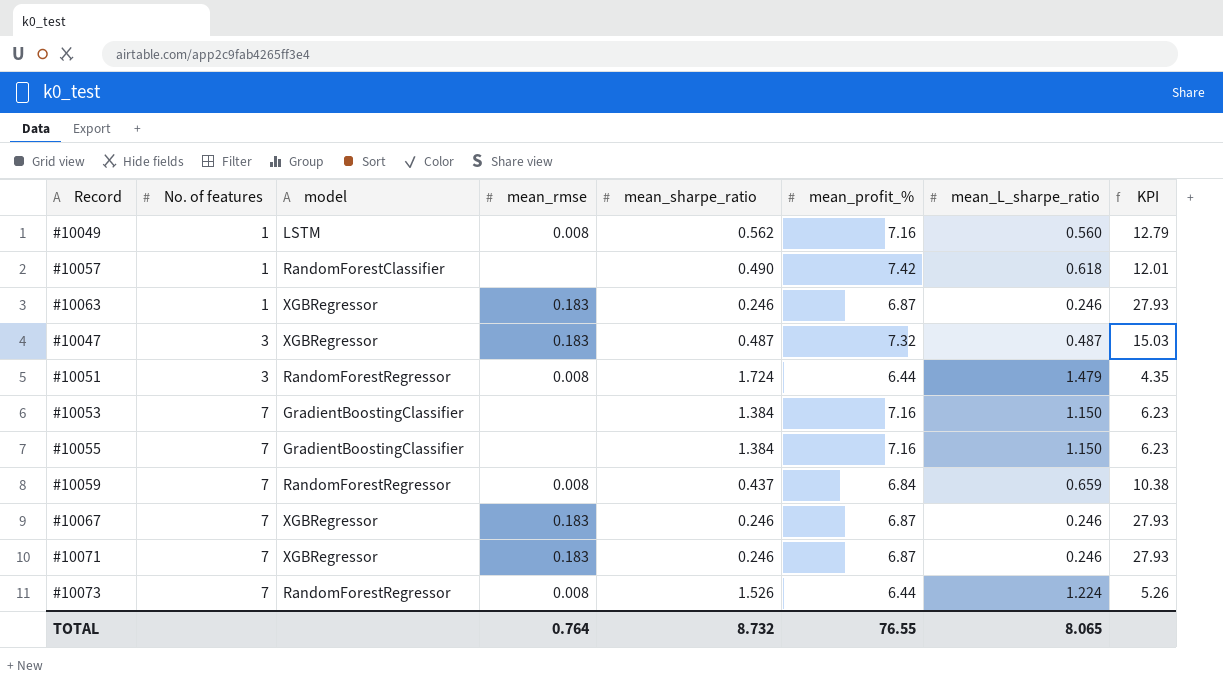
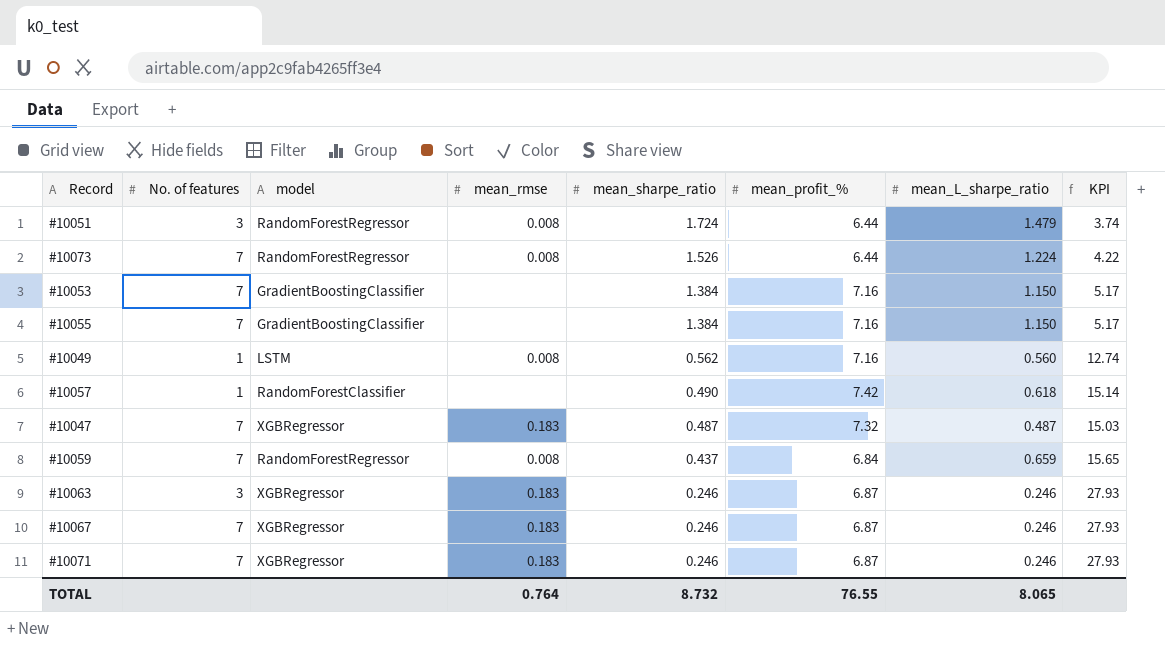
row order: No. of features ascending -> mean_sharpe_ratio descending
column KPI | formula: [mean_profit_%] / [mean_L_sharpe_ratio] -> [mean_profit_%] / [mean_sharpe_ratio]
#10047 | No. of features: 3 -> 7
#10063 | No. of features: 1 -> 3

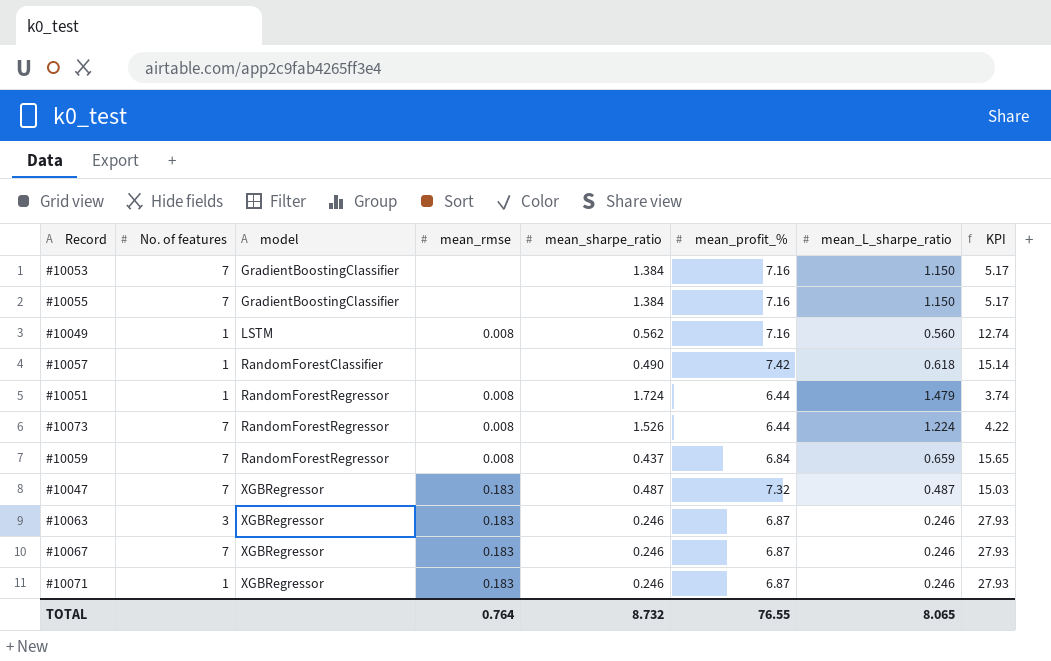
row order: mean_sharpe_ratio descending -> model ascending
#10051 | No. of features: 3 -> 1
#10071 | No. of features: 7 -> 1

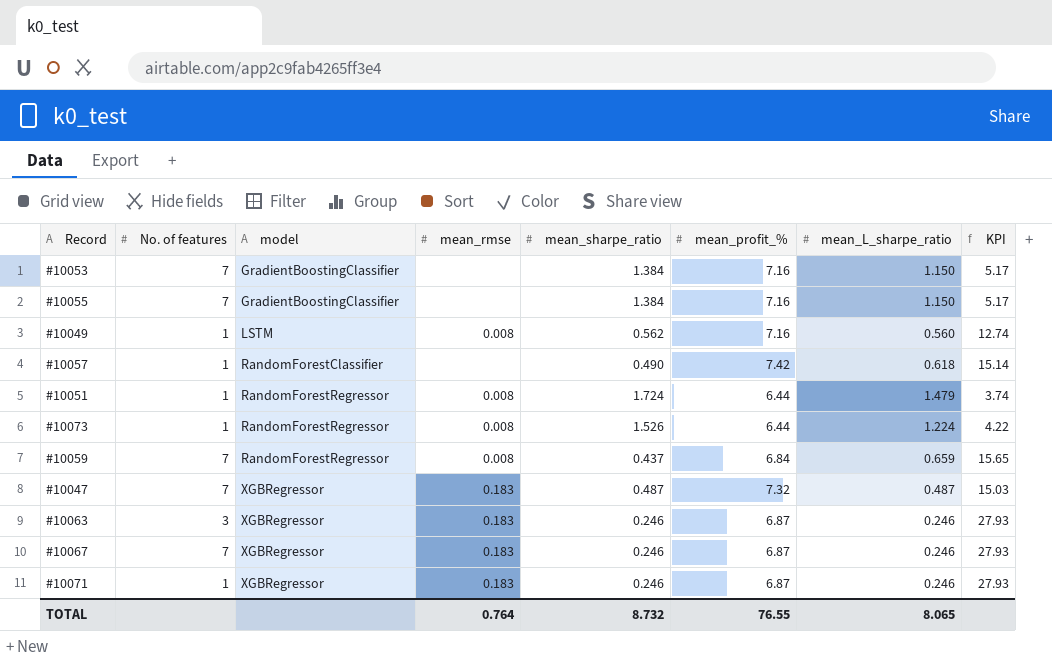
#10073 | No. of features: 7 -> 1

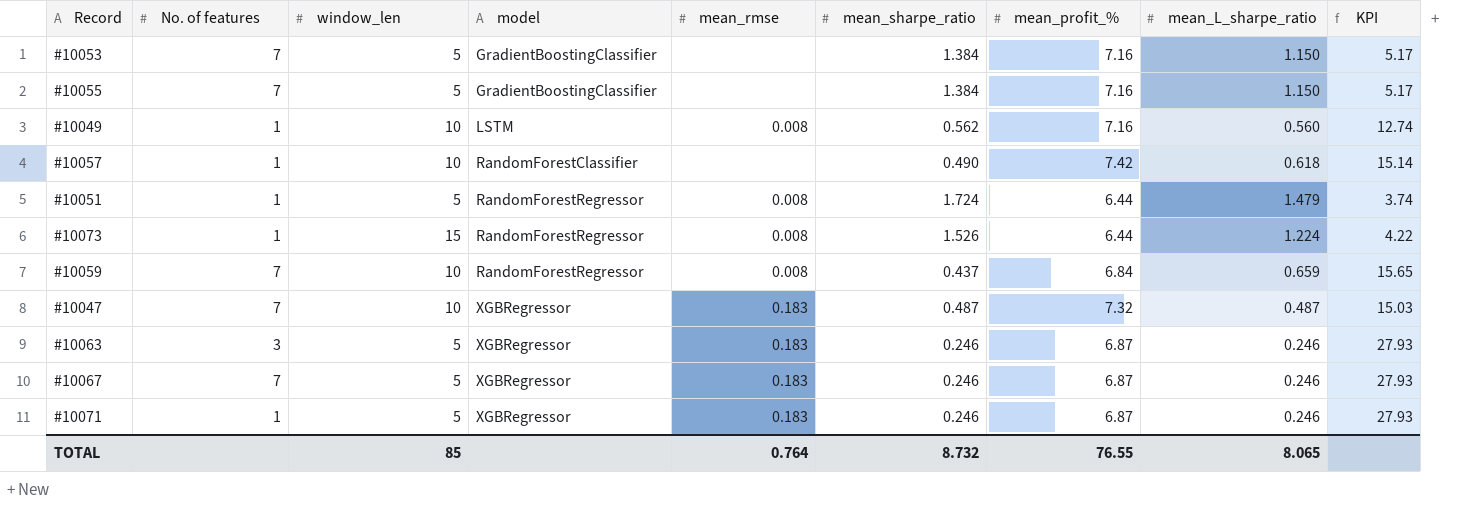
column window_len | position: none -> 3

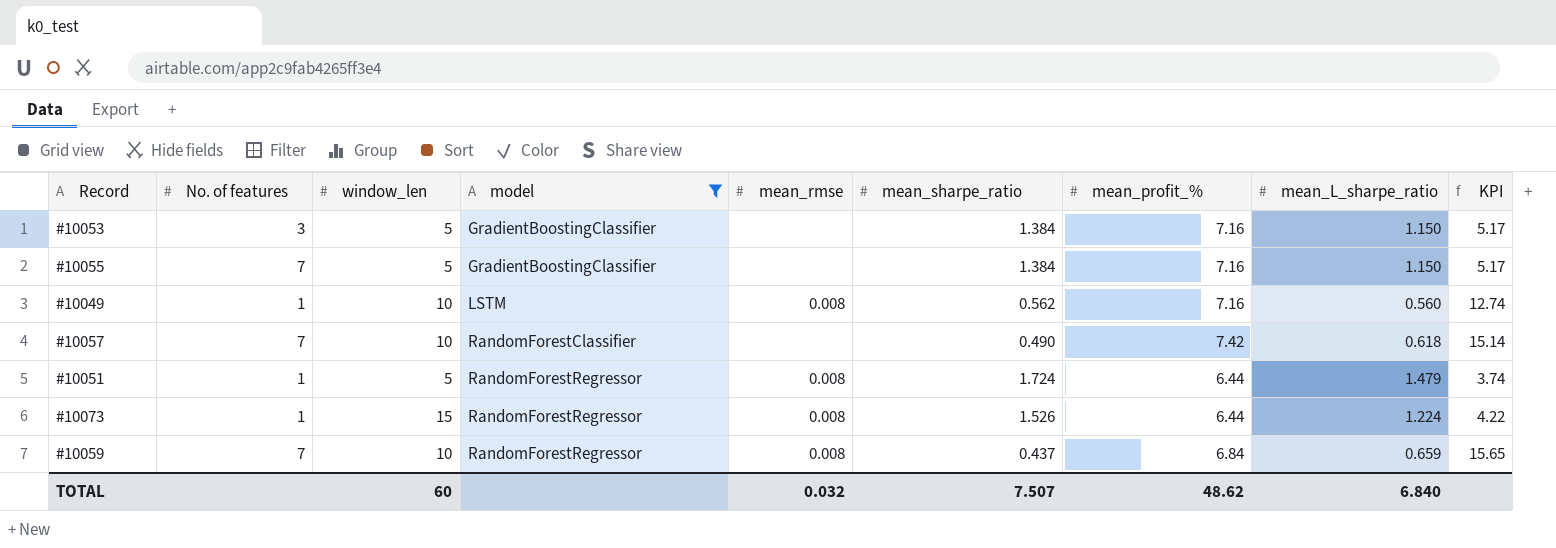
filter: none -> model != XGBRegressor
#10053 | No. of features: 7 -> 3
#10057 | No. of features: 1 -> 7
TOTAL | window_len: 85 -> 60
TOTAL | mean_rmse: 0.764 -> 0.032
TOTAL | mean_sharpe_ratio: 8.732 -> 7.507
TOTAL | mean_profit_%: 76.55 -> 48.62
TOTAL | mean_L_sharpe_ratio: 8.065 -> 6.840

